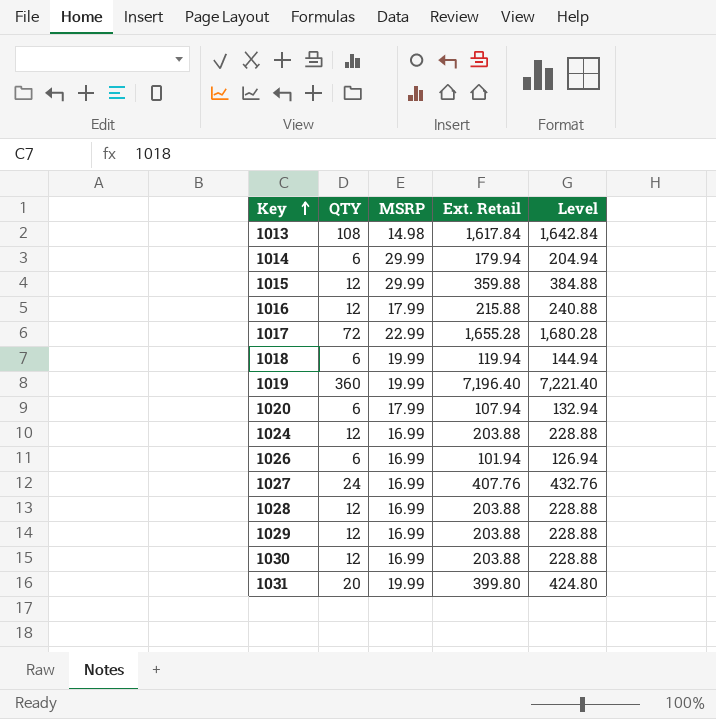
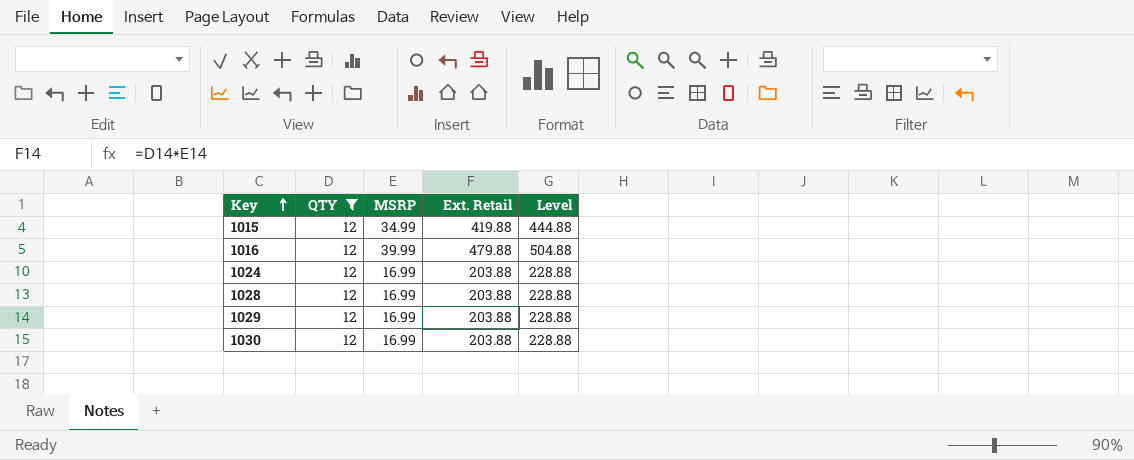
filter: none -> QTY = 12
1015 | MSRP: 29.99 -> 34.99
1015 | Ext. Retail: 359.88 -> 419.88
1015 | Level: 384.88 -> 444.88
1016 | MSRP: 17.99 -> 39.99
1016 | Ext. Retail: 215.88 -> 479.88
1016 | Level: 240.88 -> 504.88

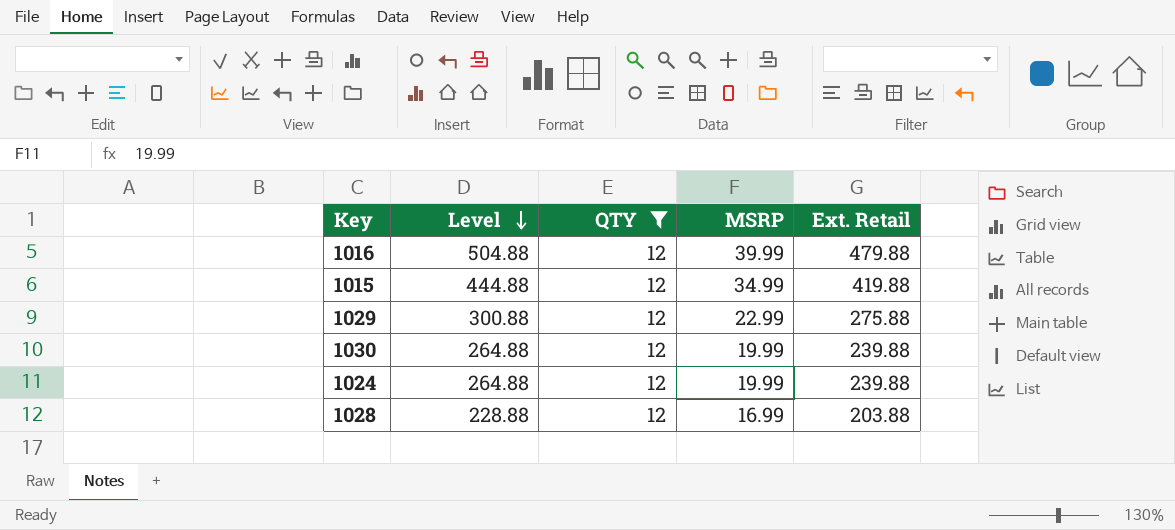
row order: Key ascending -> Level descending
column Level | position: 5 -> 2
1029 | Level: 228.88 -> 300.88
1029 | MSRP: 16.99 -> 22.99
1029 | Ext. Retail: 203.88 -> 275.88
1030 | Level: 228.88 -> 264.88
1030 | MSRP: 16.99 -> 19.99
1030 | Ext. Retail: 203.88 -> 239.88
1024 | Level: 228.88 -> 264.88
1024 | MSRP: 16.99 -> 19.99
1024 | Ext. Retail: 203.88 -> 239.88

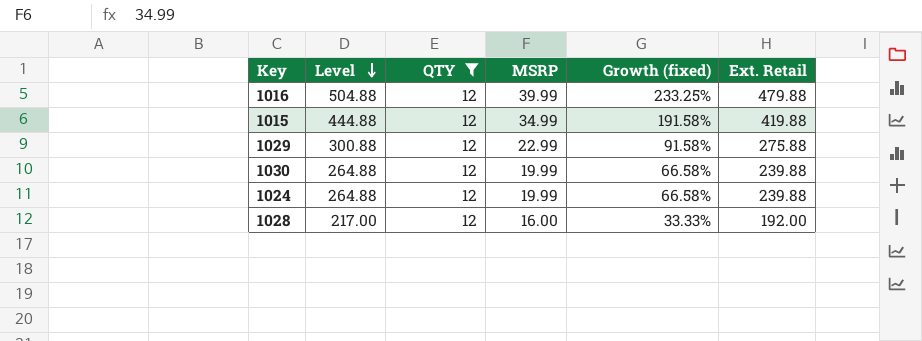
column Growth (fixed) | formula: none -> ([MSRP] - [QTY]) / [QTY]
1028 | Level: 228.88 -> 217.00
1028 | MSRP: 16.99 -> 16.00
1028 | Ext. Retail: 203.88 -> 192.00

